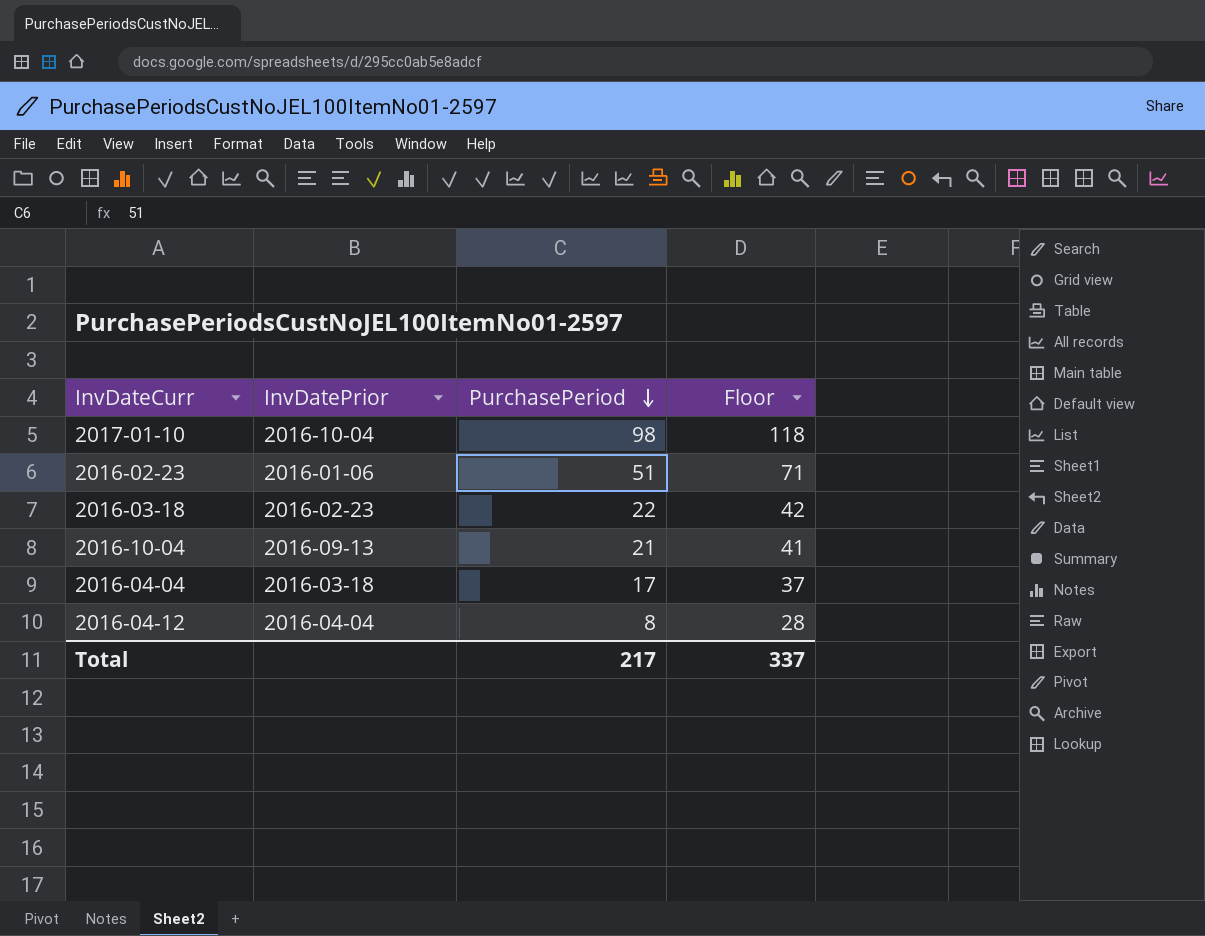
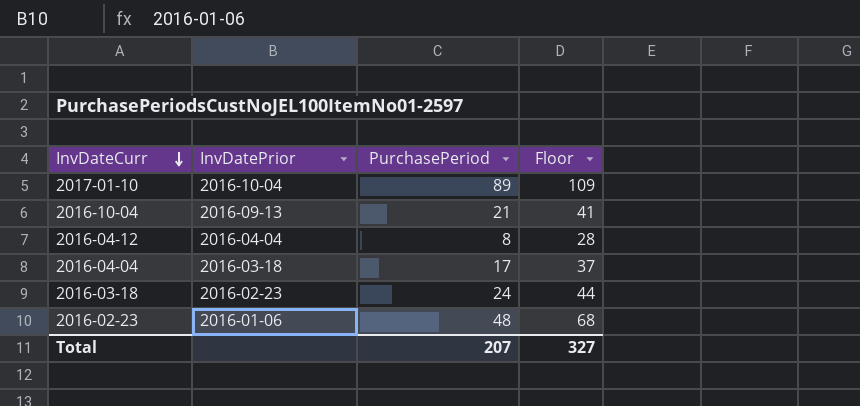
row order: PurchasePeriod descending -> InvDateCurr descending
2017-01-10 | PurchasePeriod: 98 -> 89
2017-01-10 | Floor: 118 -> 109
2016-03-18 | PurchasePeriod: 22 -> 24
2016-03-18 | Floor: 42 -> 44
2016-02-23 | PurchasePeriod: 51 -> 48
2016-02-23 | Floor: 71 -> 68
Total | PurchasePeriod: 217 -> 207
Total | Floor: 337 -> 327

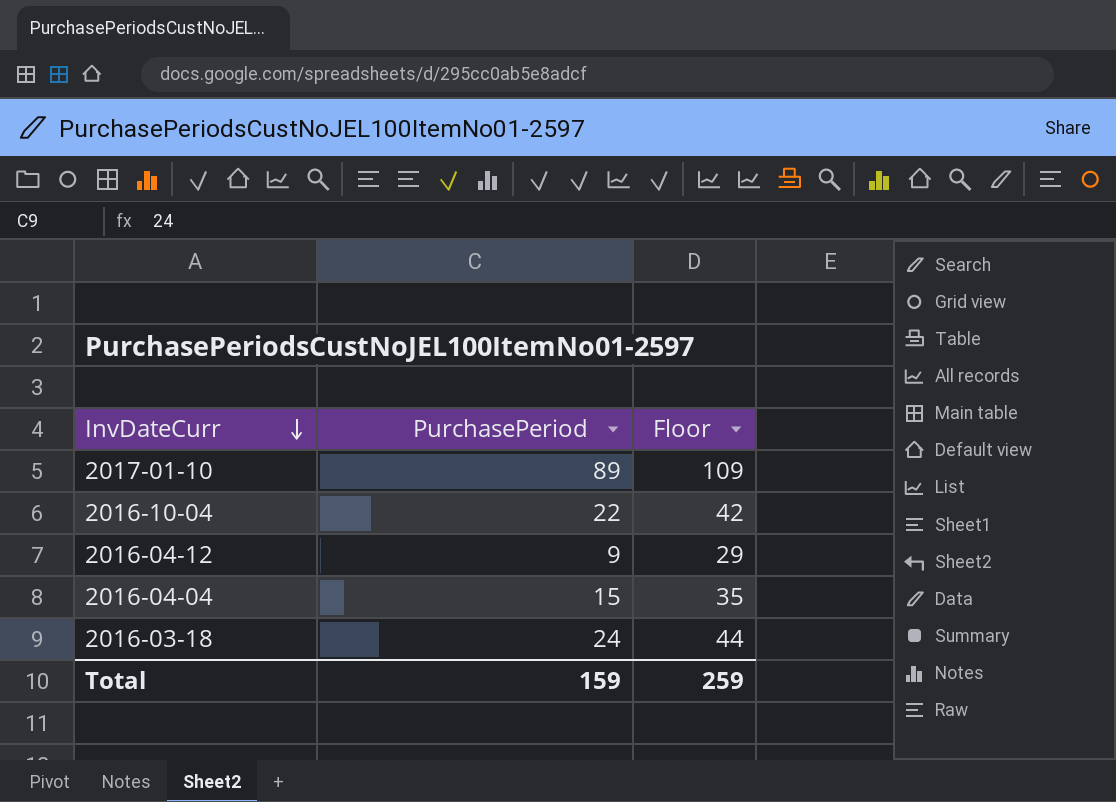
column InvDatePrior | position: 2 -> none
row 2016-02-23: 2016-01-06 | 48 | 68 -> none
2016-10-04 | PurchasePeriod: 21 -> 22
2016-10-04 | Floor: 41 -> 42
2016-04-12 | PurchasePeriod: 8 -> 9
2016-04-12 | Floor: 28 -> 29
2016-04-04 | PurchasePeriod: 17 -> 15
2016-04-04 | Floor: 37 -> 35
Total | PurchasePeriod: 207 -> 159
Total | Floor: 327 -> 259

